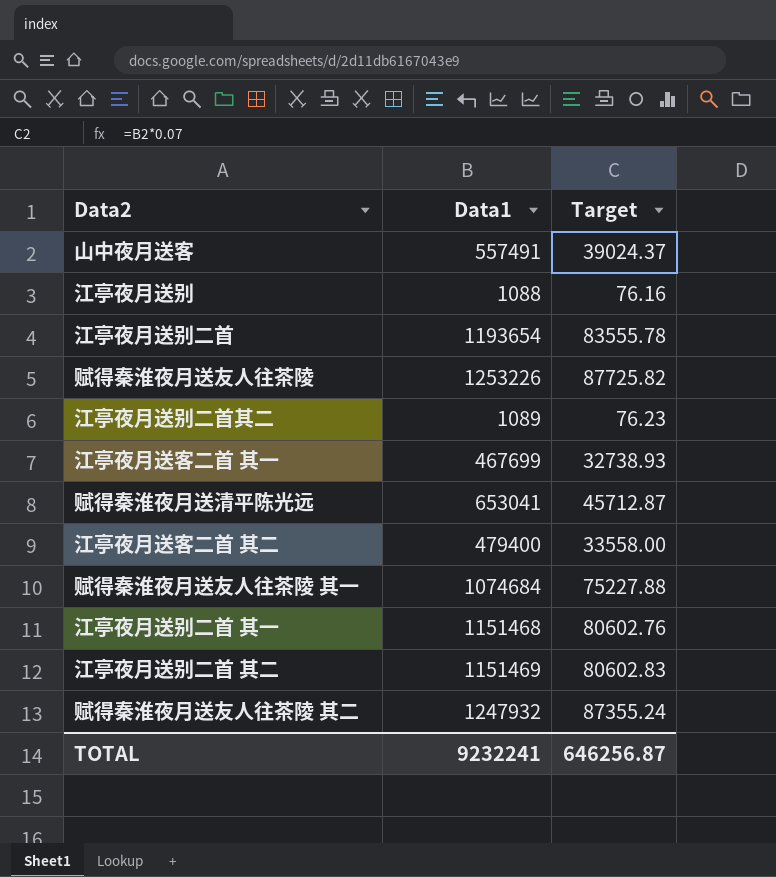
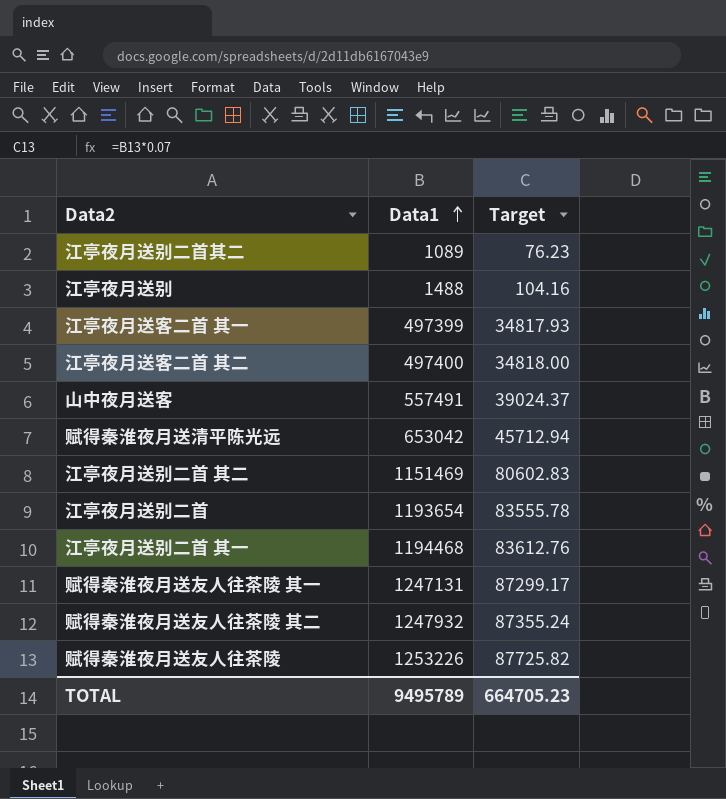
row order: none -> Data1 ascending
江亭夜月送别 | Data1: 1088 -> 1488
江亭夜月送别 | Target: 76.16 -> 104.16
江亭夜月送客二首 其一 | Data1: 467699 -> 497399
江亭夜月送客二首 其一 | Target: 32738.93 -> 34817.93
江亭夜月送客二首 其二 | Data1: 479400 -> 497400
江亭夜月送客二首 其二 | Target: 33558.00 -> 34818.00
赋得秦淮夜月送清平陈光远 | Data1: 653041 -> 653042
赋得秦淮夜月送清平陈光远 | Target: 45712.87 -> 45712.94
江亭夜月送别二首 其一 | Data1: 1151468 -> 1194468
江亭夜月送别二首 其一 | Target: 80602.76 -> 83612.76
赋得秦淮夜月送友人往茶陵 其一 | Data1: 1074684 -> 1247131
赋得秦淮夜月送友人往茶陵 其一 | Target: 75227.88 -> 87299.17
TOTAL | Data1: 9232241 -> 9495789
TOTAL | Target: 646256.87 -> 664705.23

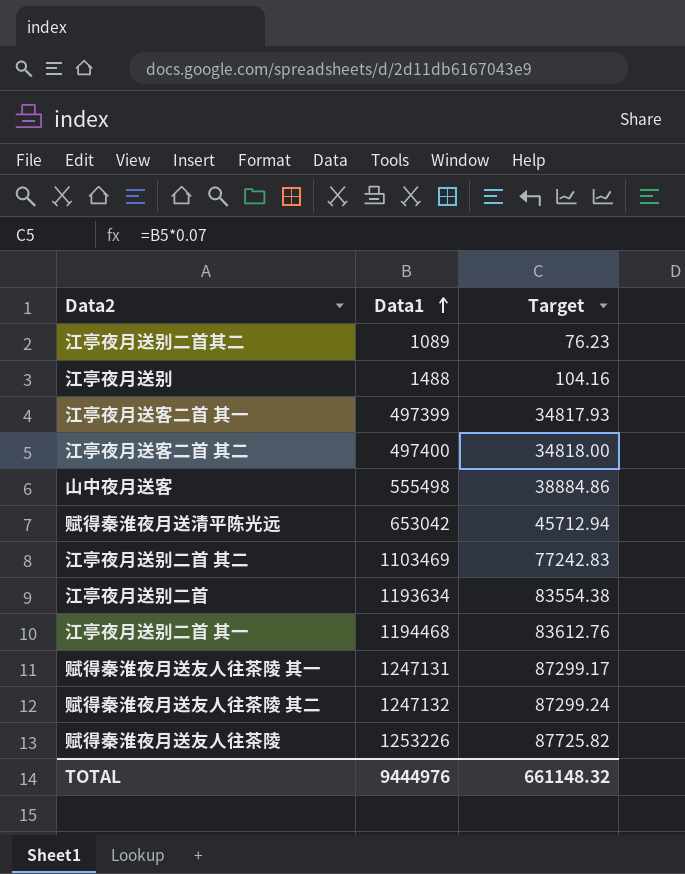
山中夜月送客 | Data1: 557491 -> 555498
山中夜月送客 | Target: 39024.37 -> 38884.86
江亭夜月送别二首 其二 | Data1: 1151469 -> 1103469
江亭夜月送别二首 其二 | Target: 80602.83 -> 77242.83
江亭夜月送别二首 | Data1: 1193654 -> 1193634
江亭夜月送别二首 | Target: 83555.78 -> 83554.38
赋得秦淮夜月送友人往茶陵 其二 | Data1: 1247932 -> 1247132
赋得秦淮夜月送友人往茶陵 其二 | Target: 87355.24 -> 87299.24
TOTAL | Data1: 9495789 -> 9444976
TOTAL | Target: 664705.23 -> 661148.32

